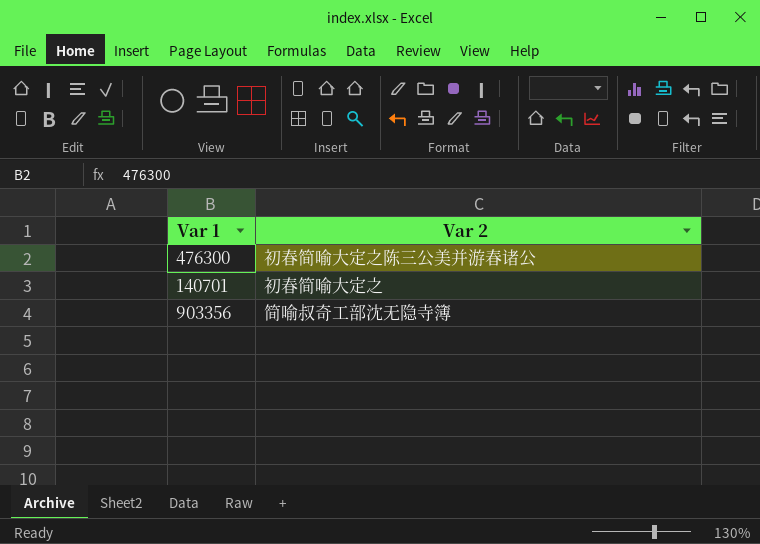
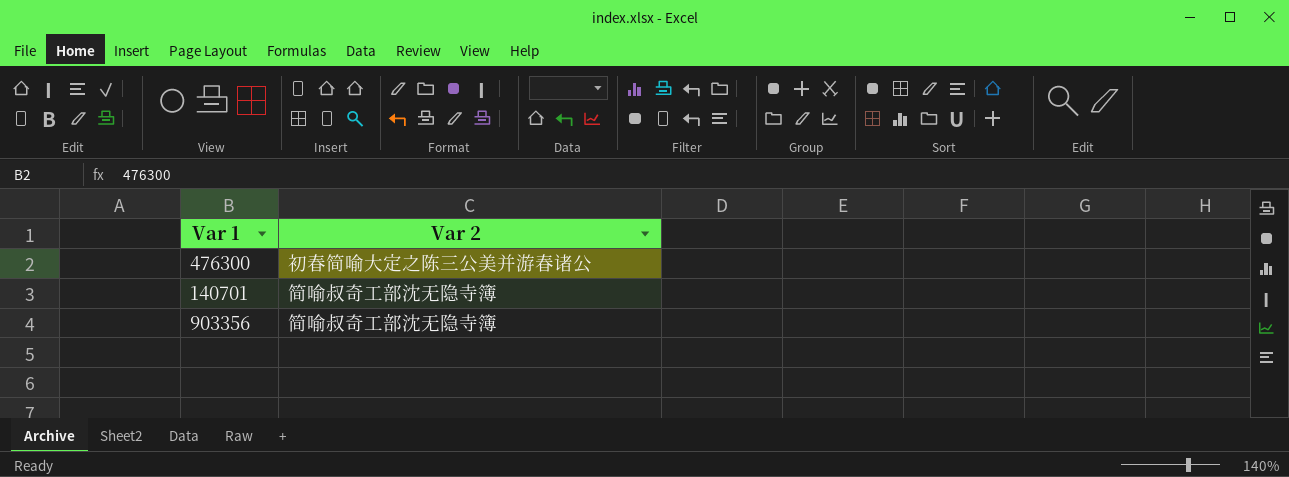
140701 | Var 2: 初春简喻大定之 -> 简喻叔奇工部沈无隐寺簿

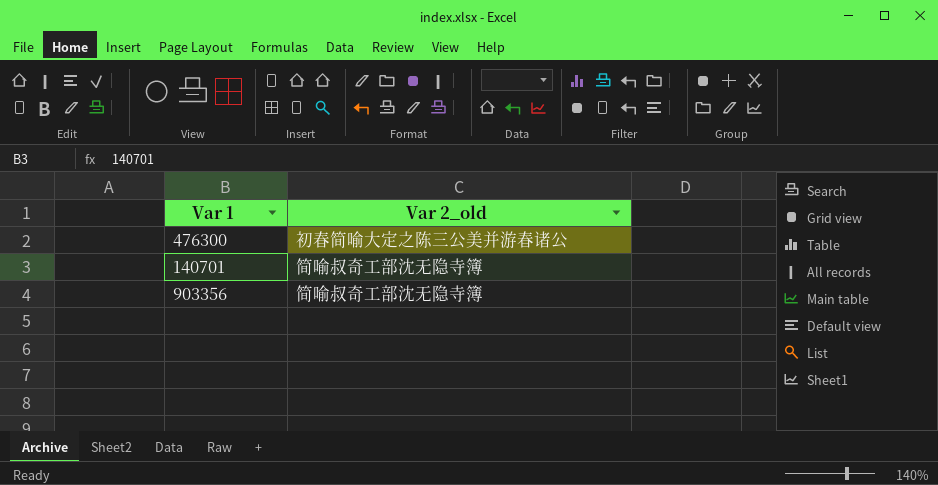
column name: Var 2 -> Var 2_old

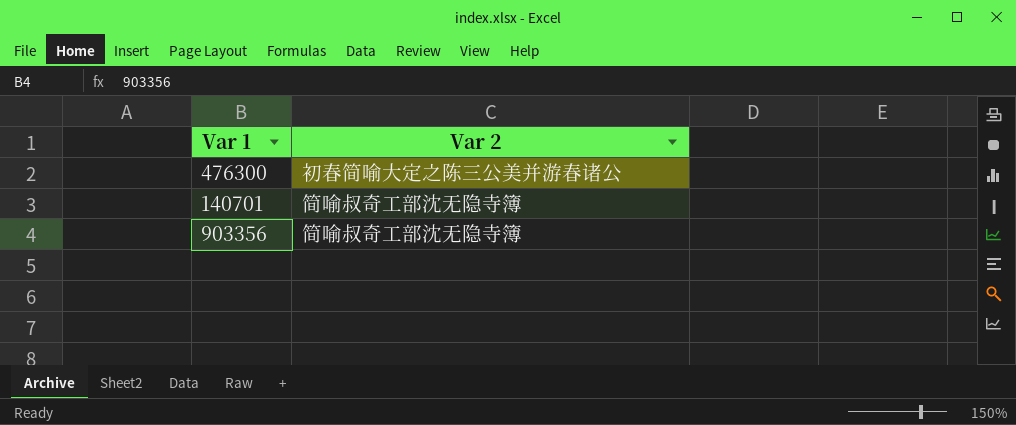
column name: Var 2_old -> Var 2

